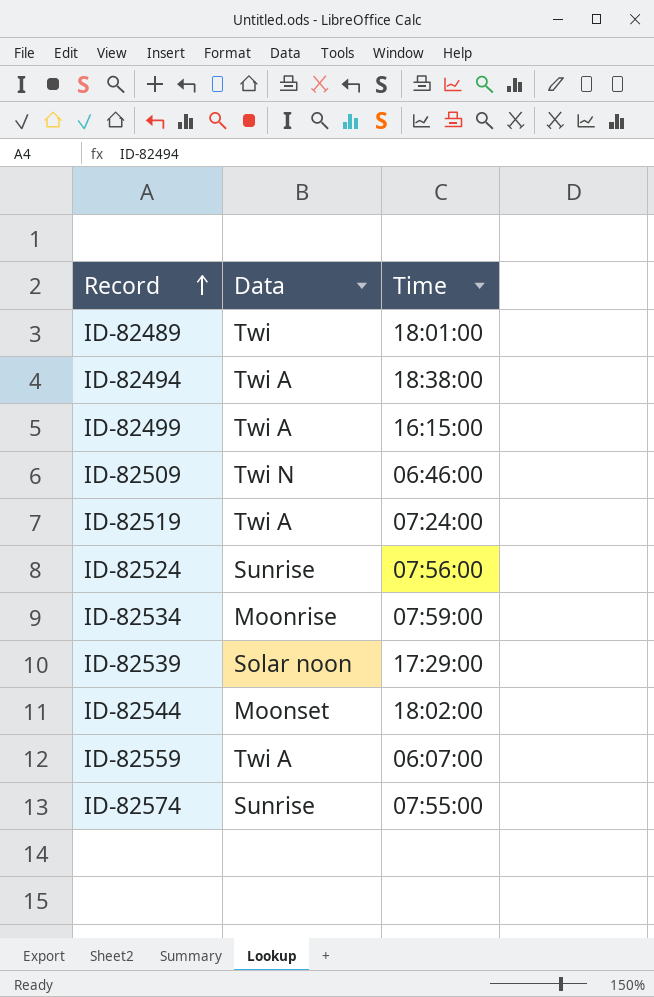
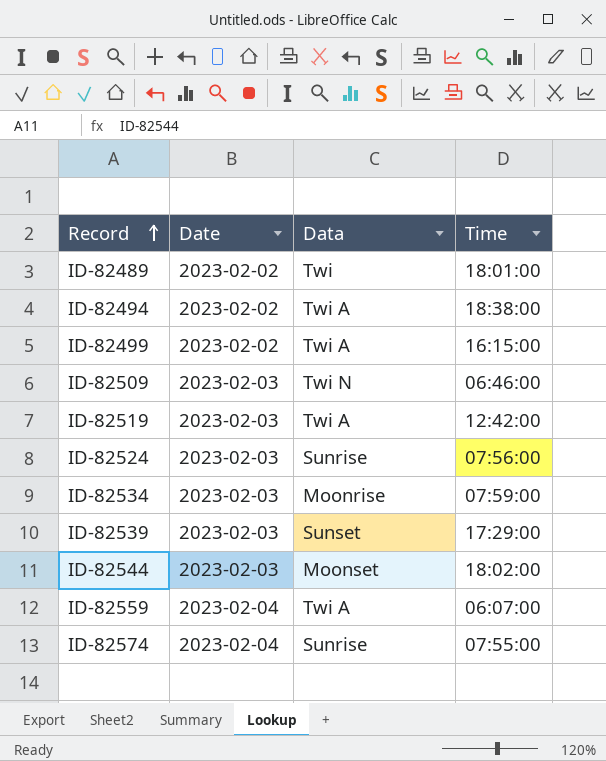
column Date | position: none -> 2
ID-82519 | Time: 07:24:00 -> 12:42:00
ID-82539 | Data: Solar noon -> Sunset

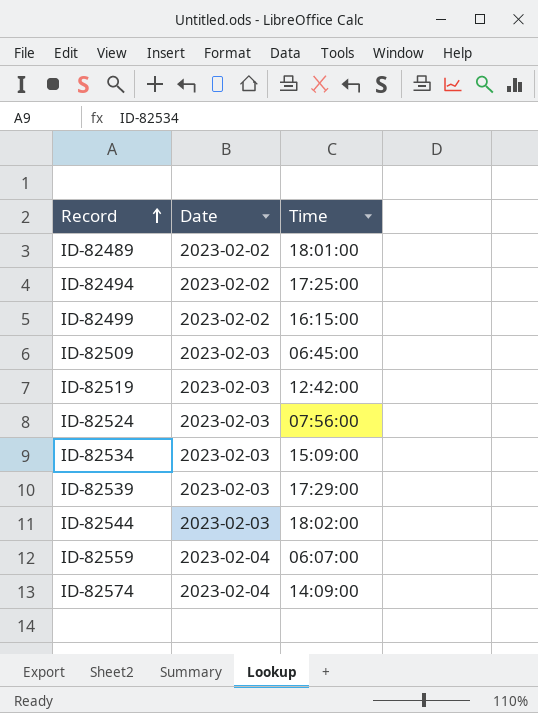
column Data | position: 3 -> none
ID-82494 | Time: 18:38:00 -> 17:25:00
ID-82509 | Time: 06:46:00 -> 06:45:00
ID-82534 | Time: 07:59:00 -> 15:09:00
ID-82574 | Time: 07:55:00 -> 14:09:00

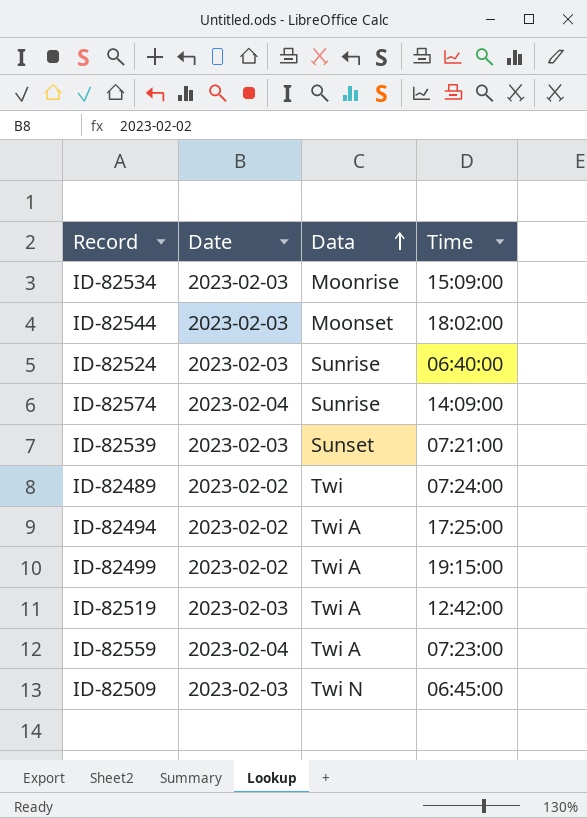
row order: Record ascending -> Data ascending
column Data | position: none -> 3
ID-82524 | Time: 07:56:00 -> 06:40:00
ID-82539 | Time: 17:29:00 -> 07:21:00
ID-82489 | Time: 18:01:00 -> 07:24:00
ID-82499 | Time: 16:15:00 -> 19:15:00
ID-82559 | Time: 06:07:00 -> 07:23:00

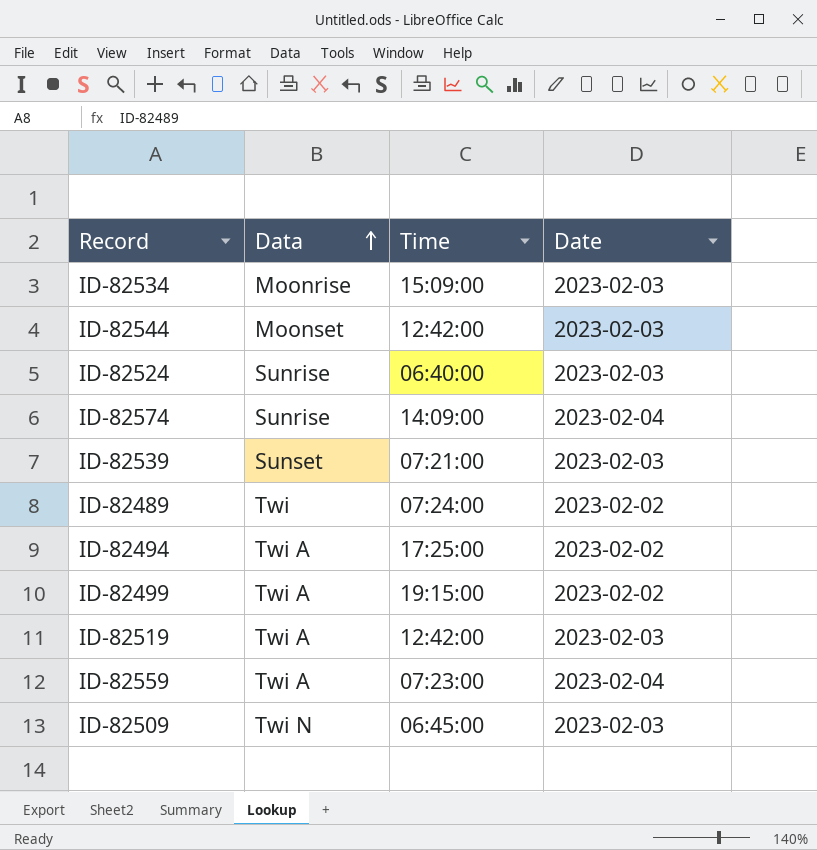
column Date | position: 2 -> 4
ID-82544 | Time: 18:02:00 -> 12:42:00

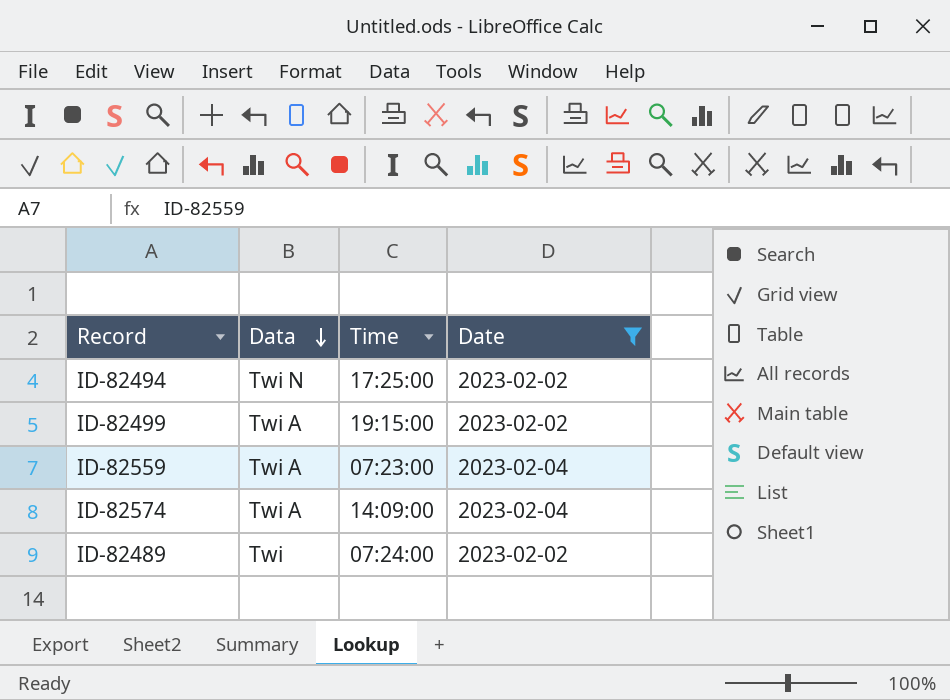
filter: none -> Date != 2023-02-03
row order: Data ascending -> Data descending
ID-82494 | Data: Twi A -> Twi N
ID-82574 | Data: Sunrise -> Twi A

